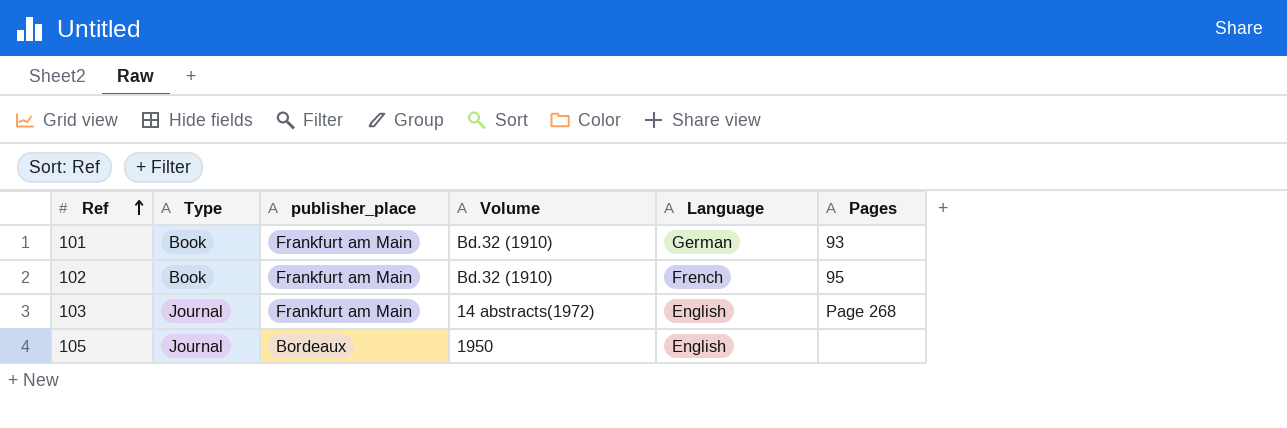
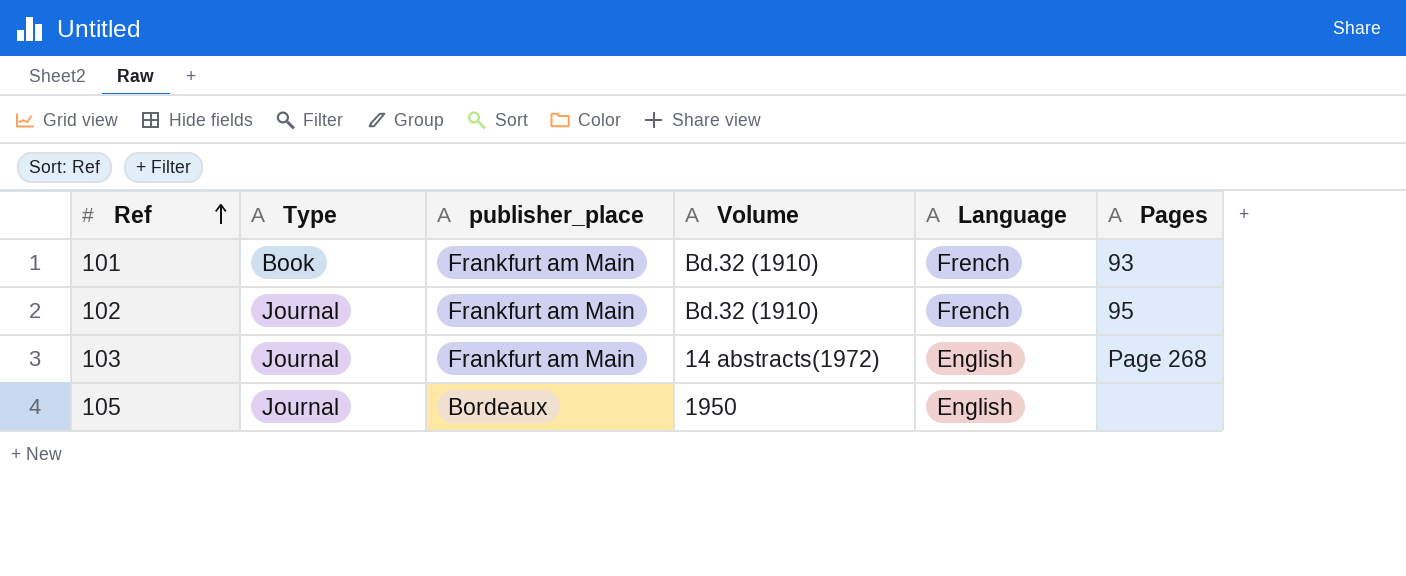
101 | Language: German -> French
102 | Type: Book -> Journal

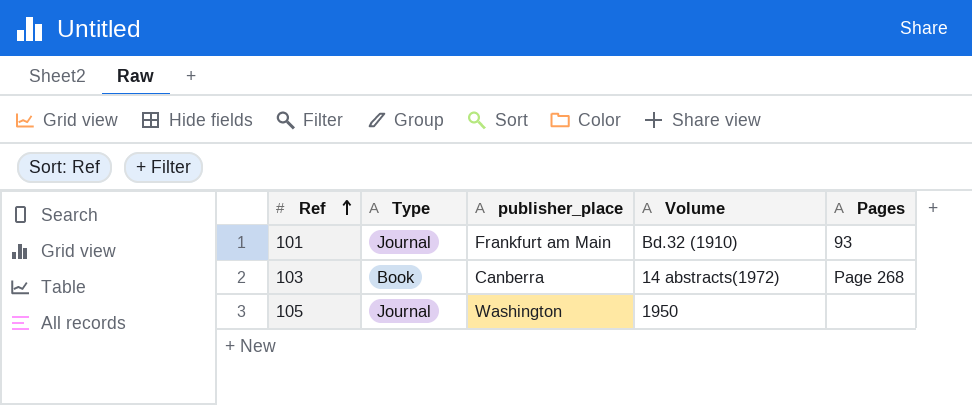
column Language | position: 5 -> none
row 102: Journal | Frankfurt am Main | Bd.32 (1910) | French | 95 -> none
101 | Type: Book -> Journal
103 | Type: Journal -> Book
103 | publisher_place: Frankfurt am Main -> Canberra
105 | publisher_place: Bordeaux -> Washington

